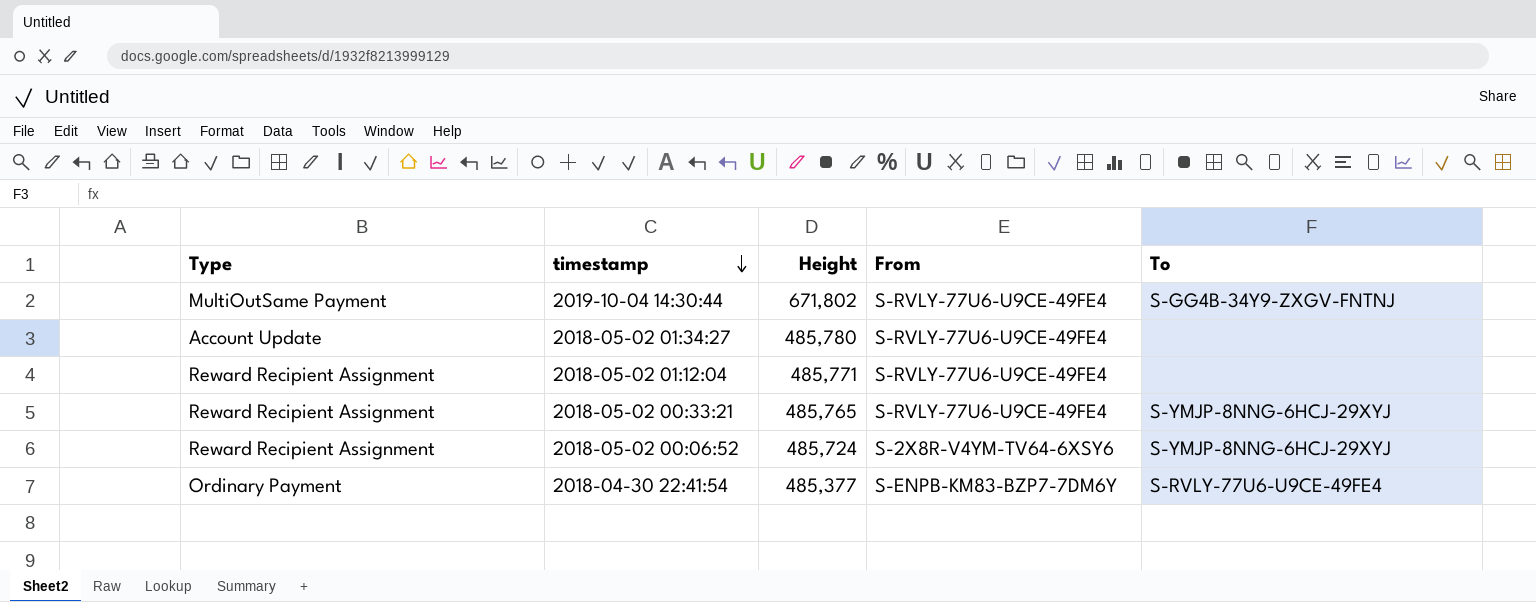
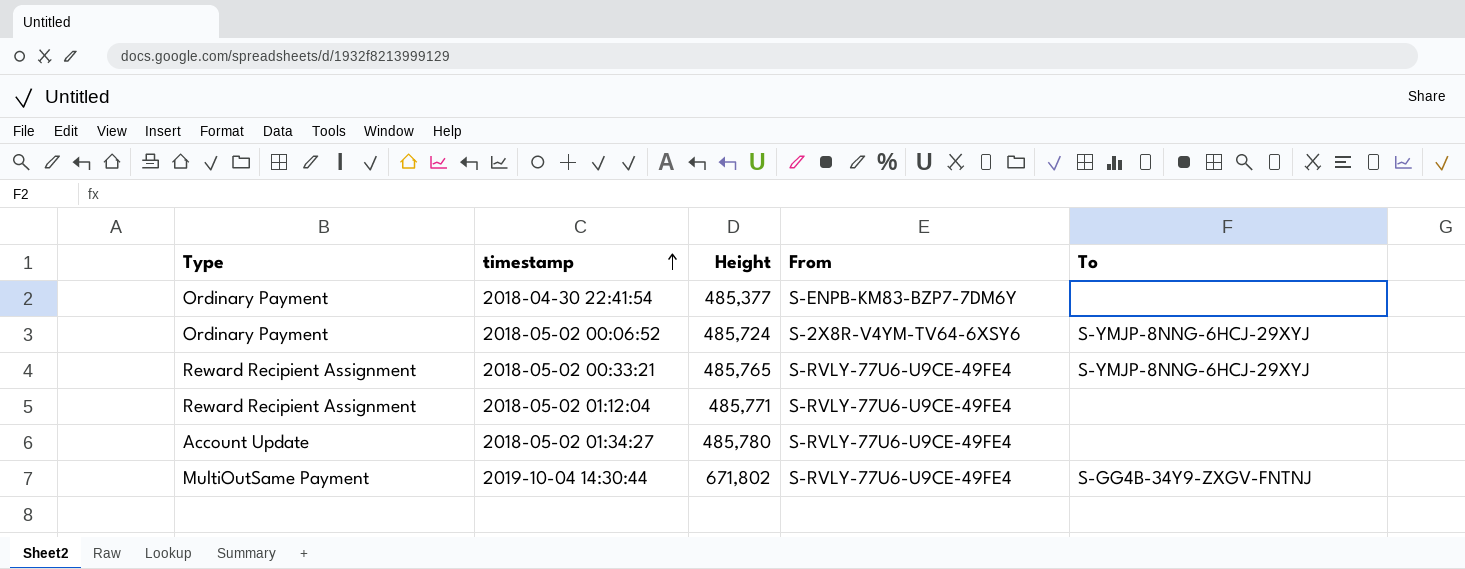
row order: timestamp descending -> timestamp ascending
2018-04-30 22:41:54 | To: S-RVLY-77U6-U9CE-49FE4 -> none
2018-05-02 00:06:52 | Type: Reward Recipient Assignment -> Ordinary Payment

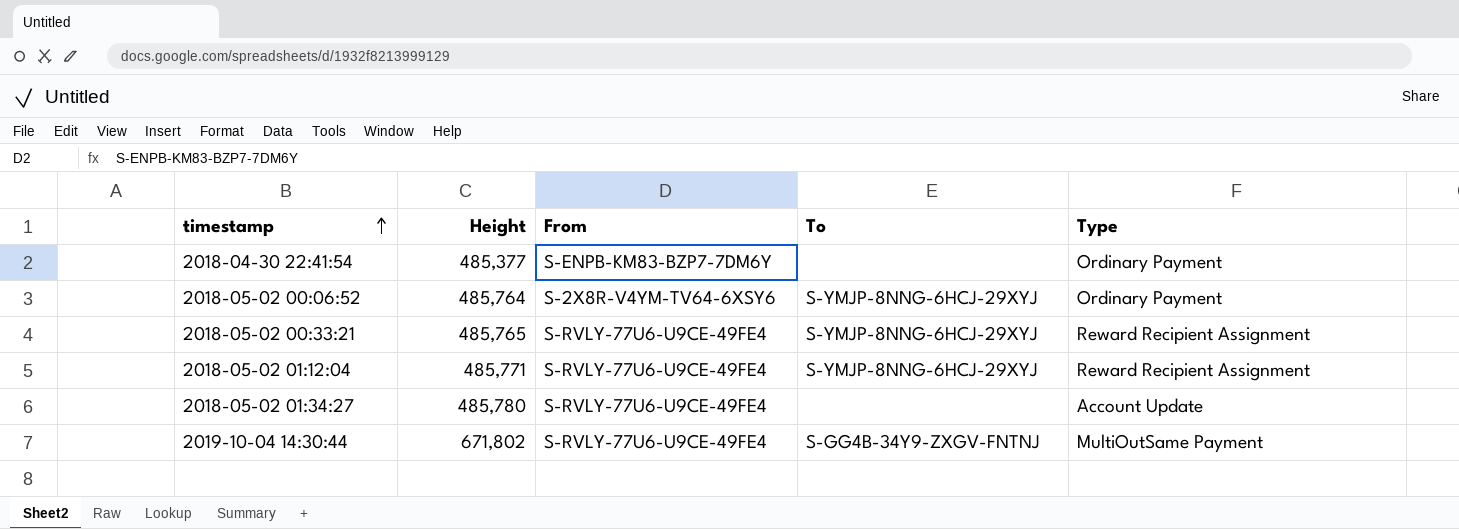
column Type | position: 1 -> 5
2018-05-02 00:06:52 | Height: 485,724 -> 485,764
2018-05-02 01:12:04 | To: none -> S-YMJP-8NNG-6HCJ-29XYJ

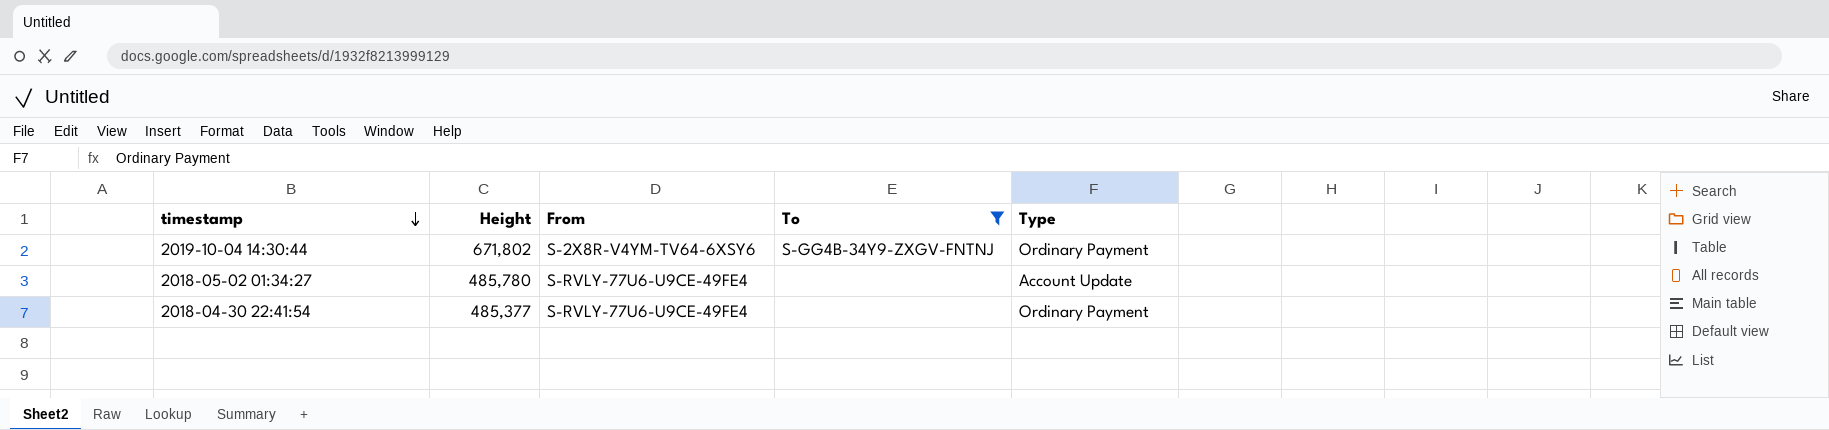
filter: none -> To != S-YMJP-8NNG-6HCJ-29XYJ
row order: timestamp ascending -> timestamp descending
2019-10-04 14:30:44 | From: S-RVLY-77U6-U9CE-49FE4 -> S-2X8R-V4YM-TV64-6XSY6
2019-10-04 14:30:44 | Type: MultiOutSame Payment -> Ordinary Payment
2018-04-30 22:41:54 | From: S-ENPB-KM83-BZP7-7DM6Y -> S-RVLY-77U6-U9CE-49FE4

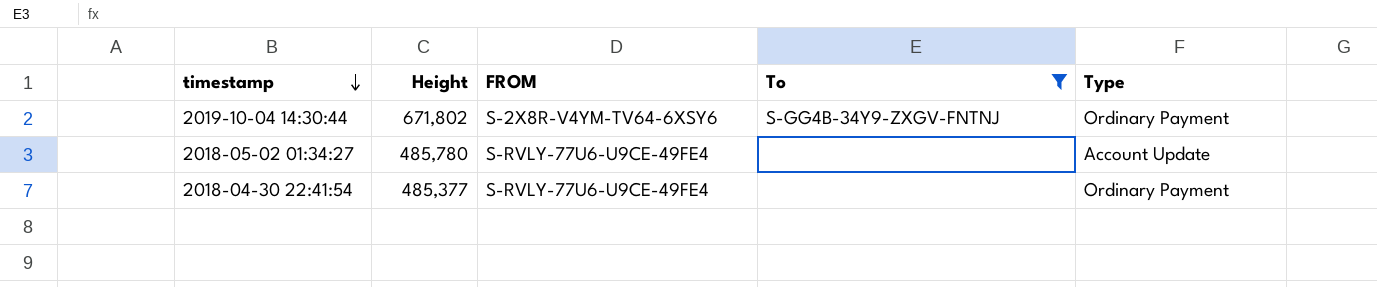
column name: From -> FROM

